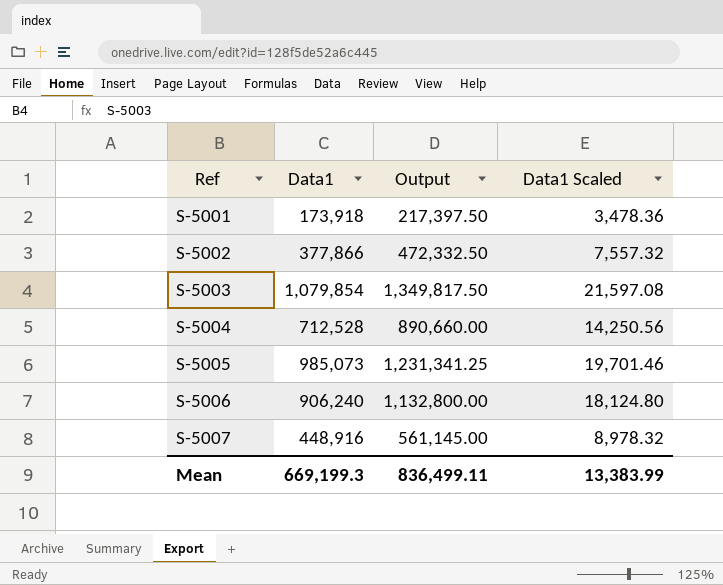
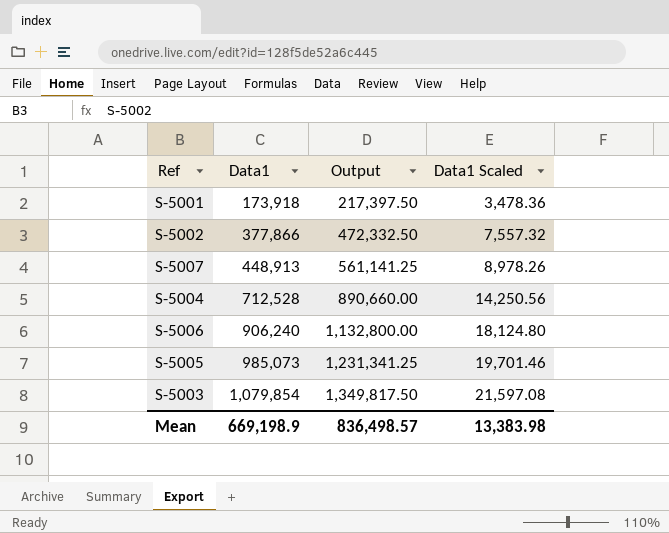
row order: Ref ascending -> Data1 ascending
S-5007 | Data1: 448,916 -> 448,913
S-5007 | Output: 561,145.00 -> 561,141.25
S-5007 | Data1 Scaled: 8,978.32 -> 8,978.26
Mean | Data1: 669,199.3 -> 669,198.9
Mean | Output: 836,499.11 -> 836,498.57
Mean | Data1 Scaled: 13,383.99 -> 13,383.98

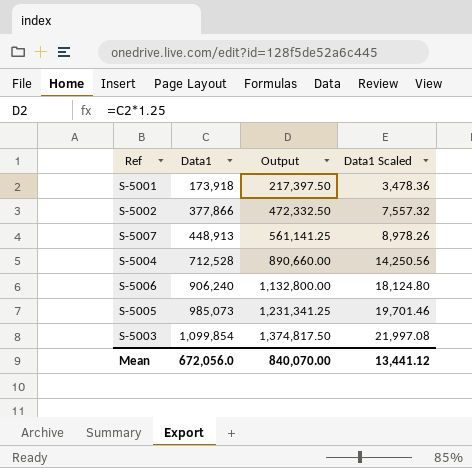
S-5003 | Data1: 1,079,854 -> 1,099,854
S-5003 | Output: 1,349,817.50 -> 1,374,817.50
S-5003 | Data1 Scaled: 21,597.08 -> 21,997.08
Mean | Data1: 669,198.9 -> 672,056.0
Mean | Output: 836,498.57 -> 840,070.00
Mean | Data1 Scaled: 13,383.98 -> 13,441.12

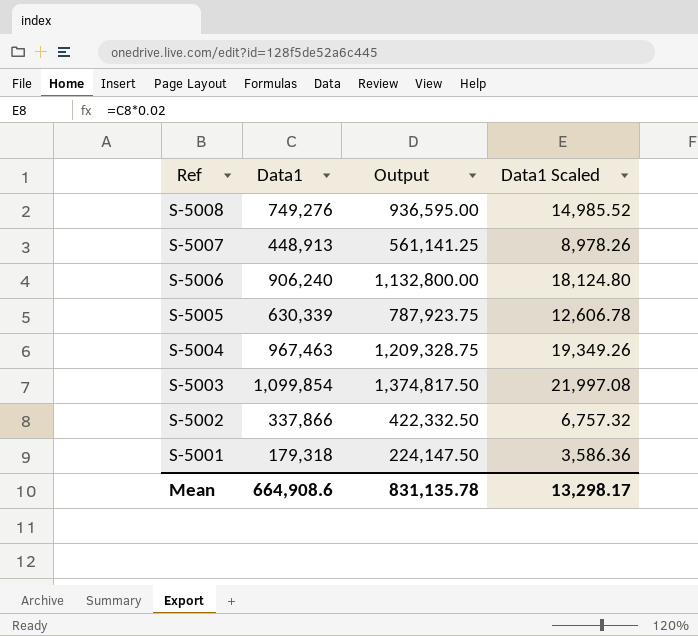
row order: Data1 ascending -> Ref descending
row S-5008: none -> 749,276 | 936,595.00 | 14,985.52
S-5005 | Data1: 985,073 -> 630,339
S-5005 | Output: 1,231,341.25 -> 787,923.75
S-5005 | Data1 Scaled: 19,701.46 -> 12,606.78
S-5004 | Data1: 712,528 -> 967,463
S-5004 | Output: 890,660.00 -> 1,209,328.75
S-5004 | Data1 Scaled: 14,250.56 -> 19,349.26
S-5002 | Data1: 377,866 -> 337,866
S-5002 | Output: 472,332.50 -> 422,332.50
S-5002 | Data1 Scaled: 7,557.32 -> 6,757.32
S-5001 | Data1: 173,918 -> 179,318
S-5001 | Output: 217,397.50 -> 224,147.50
S-5001 | Data1 Scaled: 3,478.36 -> 3,586.36
Mean | Data1: 672,056.0 -> 664,908.6
Mean | Output: 840,070.00 -> 831,135.78
Mean | Data1 Scaled: 13,441.12 -> 13,298.17

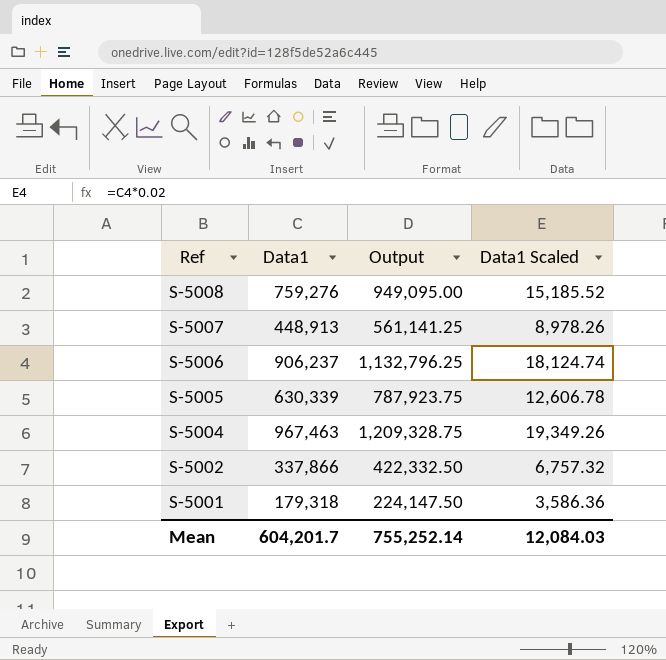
row S-5003: 1,099,854 | 1,374,817.50 | 21,997.08 -> none
S-5008 | Data1: 749,276 -> 759,276
S-5008 | Output: 936,595.00 -> 949,095.00
S-5008 | Data1 Scaled: 14,985.52 -> 15,185.52
S-5006 | Data1: 906,240 -> 906,237
S-5006 | Output: 1,132,800.00 -> 1,132,796.25
S-5006 | Data1 Scaled: 18,124.80 -> 18,124.74
Mean | Data1: 664,908.6 -> 604,201.7
Mean | Output: 831,135.78 -> 755,252.14
Mean | Data1 Scaled: 13,298.17 -> 12,084.03

